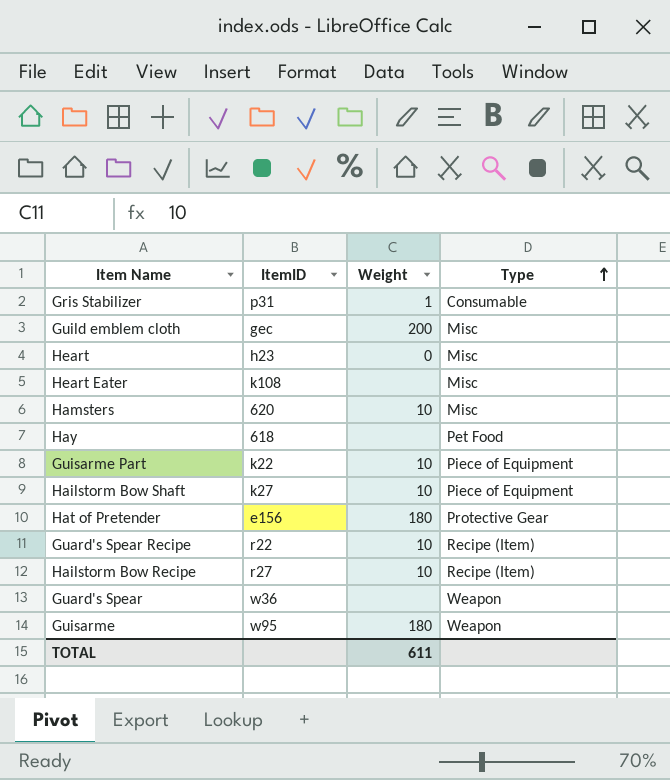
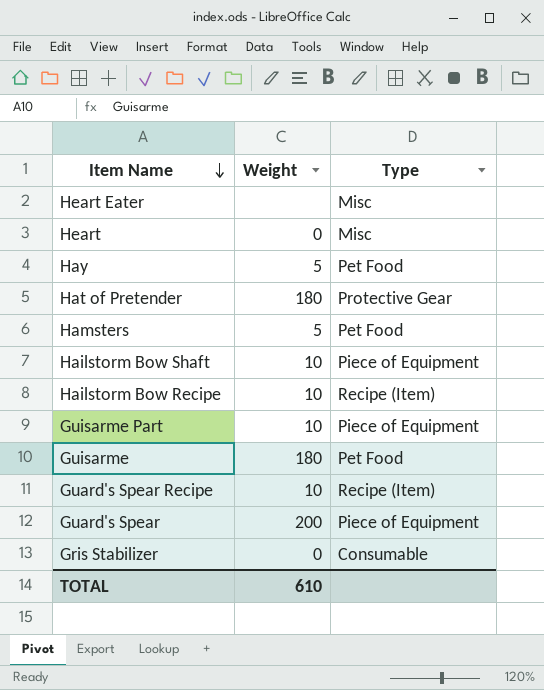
row order: Type ascending -> Item Name descending
column ItemID | position: 2 -> none
row Guild emblem cloth: gec | 200 | Misc -> none
Hay | Weight: none -> 5
Hamsters | Weight: 10 -> 5
Hamsters | Type: Misc -> Pet Food
Guisarme | Type: Weapon -> Pet Food
Guard's Spear | Weight: none -> 200
Guard's Spear | Type: Weapon -> Piece of Equipment
Gris Stabilizer | Weight: 1 -> 0
TOTAL | Weight: 611 -> 610

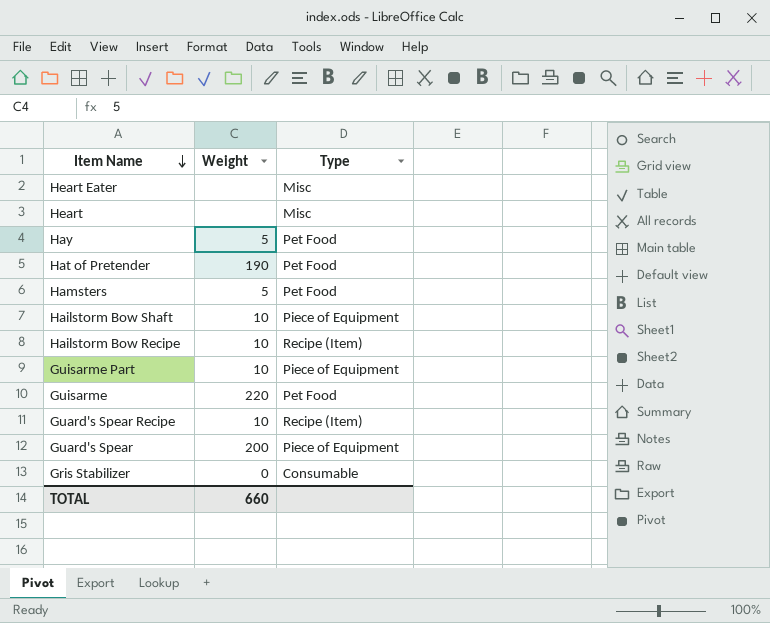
Heart | Weight: 0 -> none
Hat of Pretender | Weight: 180 -> 190
Hat of Pretender | Type: Protective Gear -> Pet Food
Guisarme | Weight: 180 -> 220
TOTAL | Weight: 610 -> 660

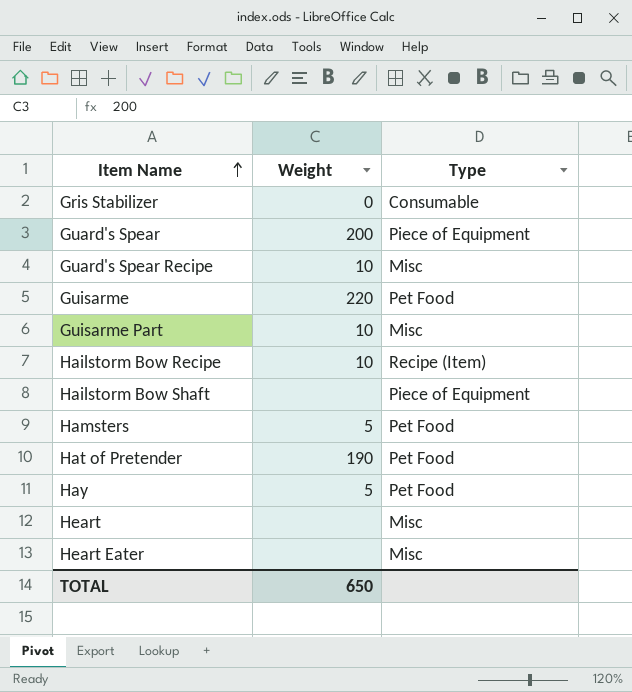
row order: Item Name descending -> Item Name ascending
Guard's Spear Recipe | Type: Recipe (Item) -> Misc
Guisarme Part | Type: Piece of Equipment -> Misc
Hailstorm Bow Shaft | Weight: 10 -> none
TOTAL | Weight: 660 -> 650

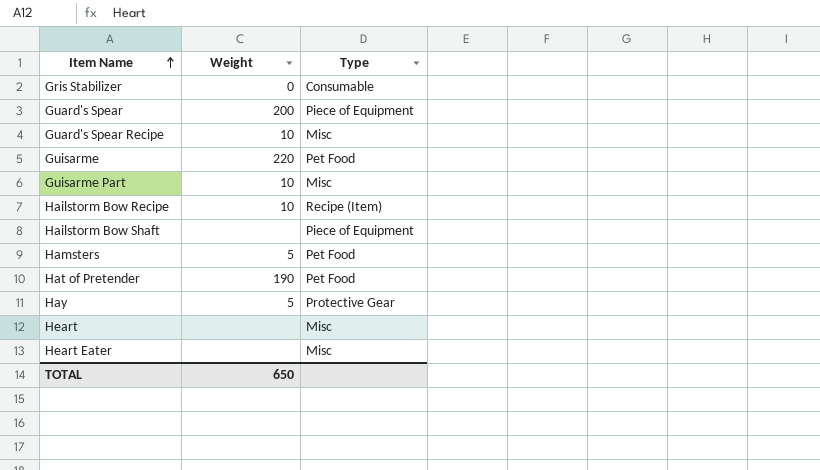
Hay | Type: Pet Food -> Protective Gear

